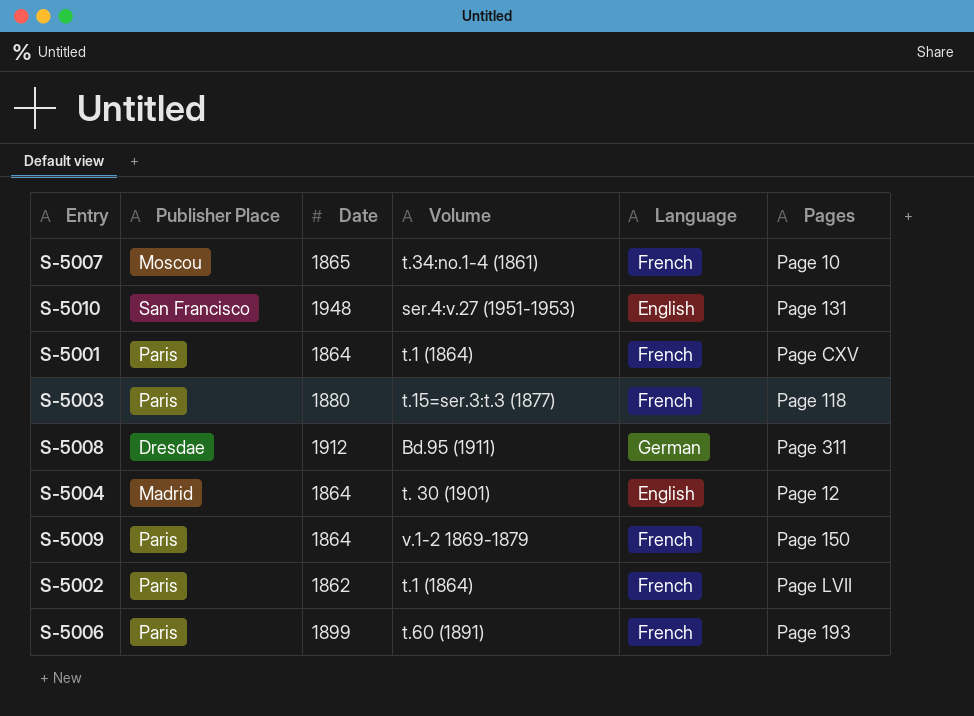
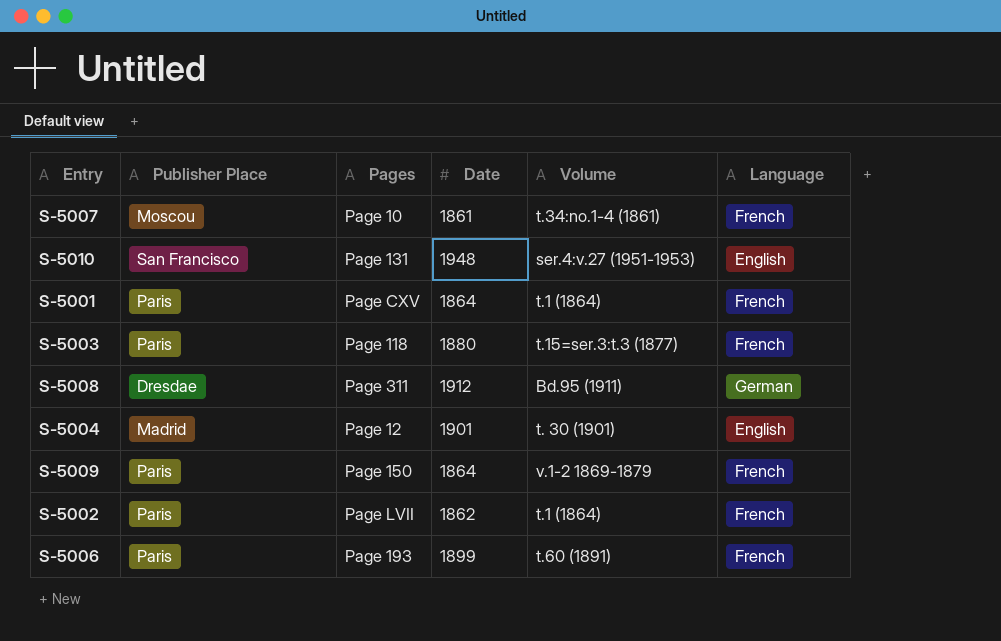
column Pages | position: 6 -> 3
S-5007 | Date: 1865 -> 1861
S-5004 | Date: 1864 -> 1901

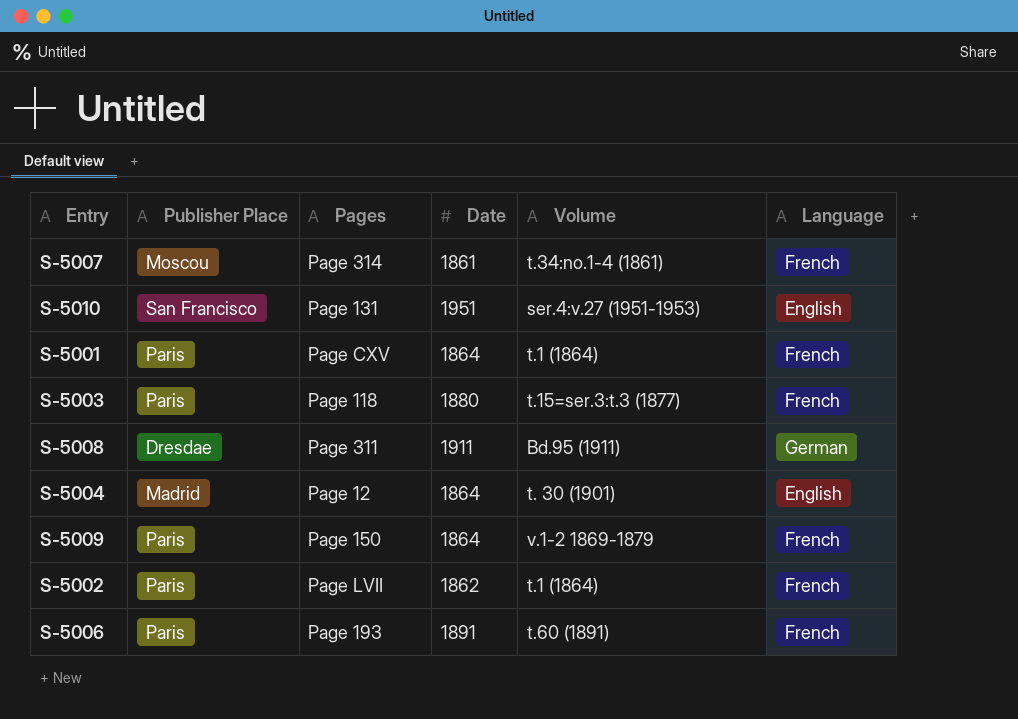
S-5007 | Pages: Page 10 -> Page 314
S-5010 | Date: 1948 -> 1951
S-5008 | Date: 1912 -> 1911
S-5004 | Date: 1901 -> 1864
S-5006 | Date: 1899 -> 1891

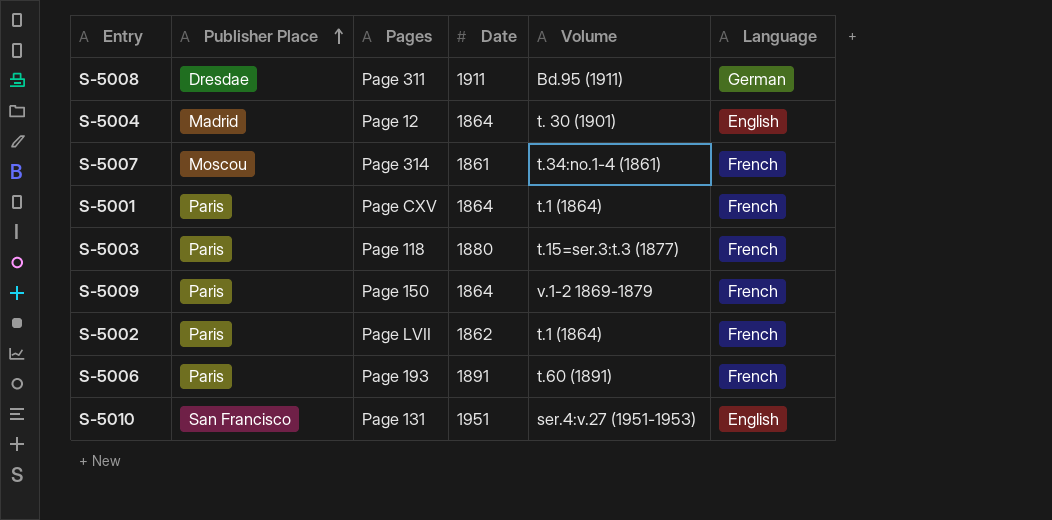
row order: none -> Publisher Place ascending

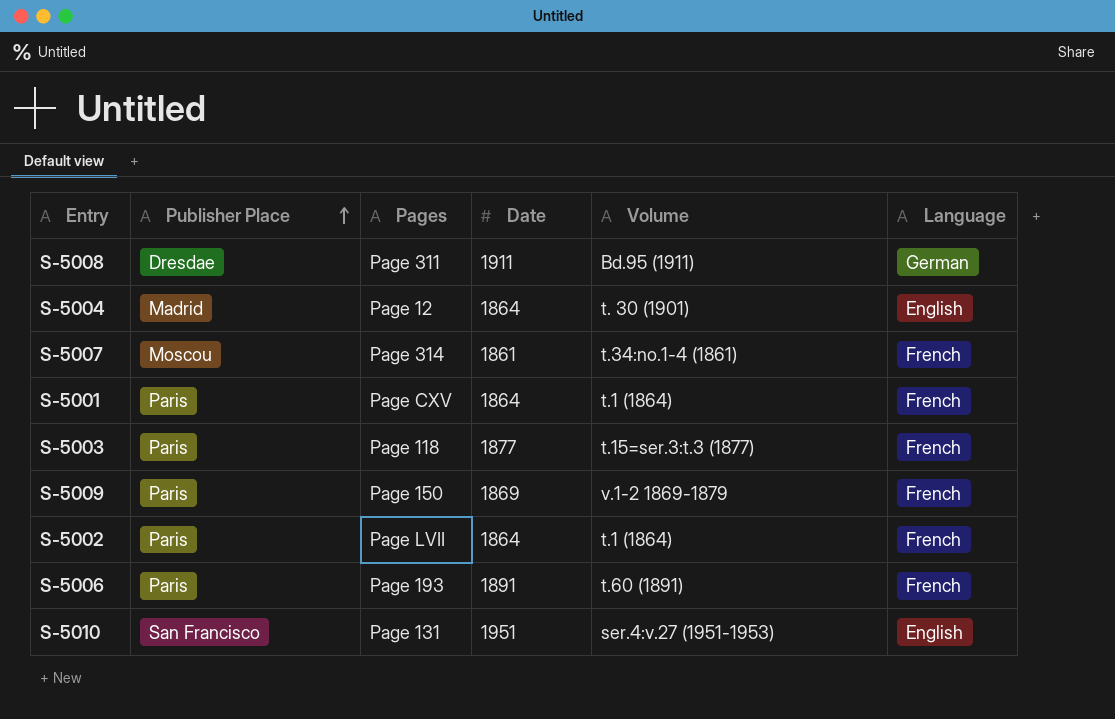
S-5003 | Date: 1880 -> 1877
S-5009 | Date: 1864 -> 1869
S-5002 | Date: 1862 -> 1864

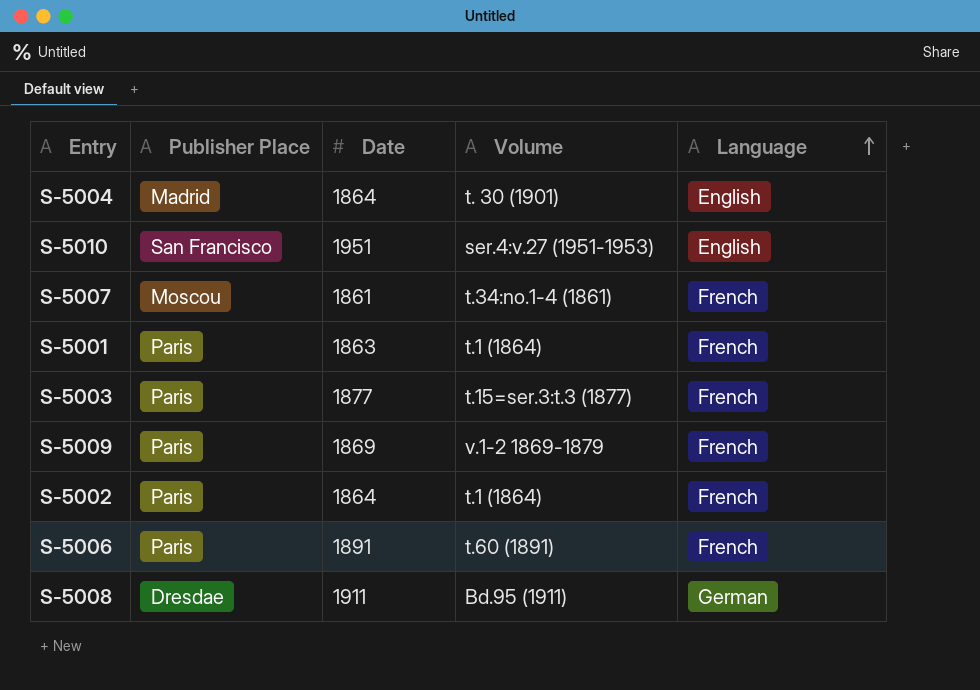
row order: Publisher Place ascending -> Language ascending
column Pages | position: 3 -> none
S-5001 | Date: 1864 -> 1863

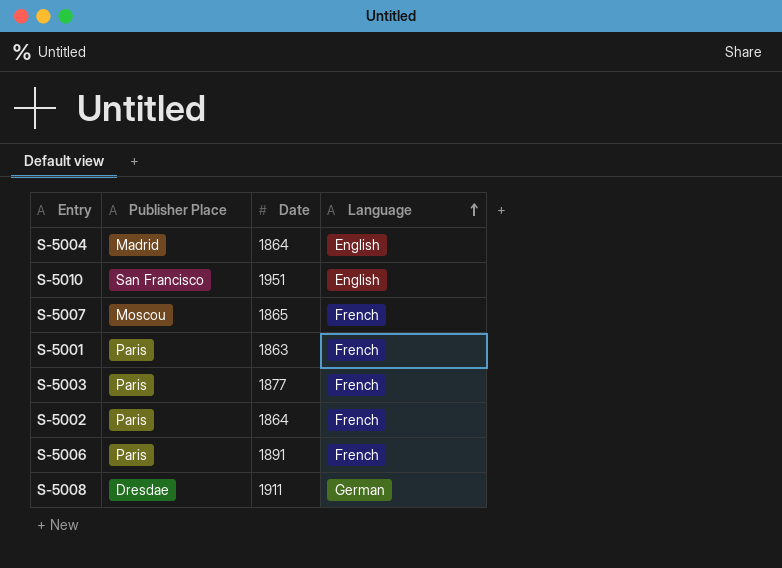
column Volume | position: 4 -> none
row S-5009: Paris | 1869 | v.1-2 1869-1879 | French -> none
S-5007 | Date: 1861 -> 1865

